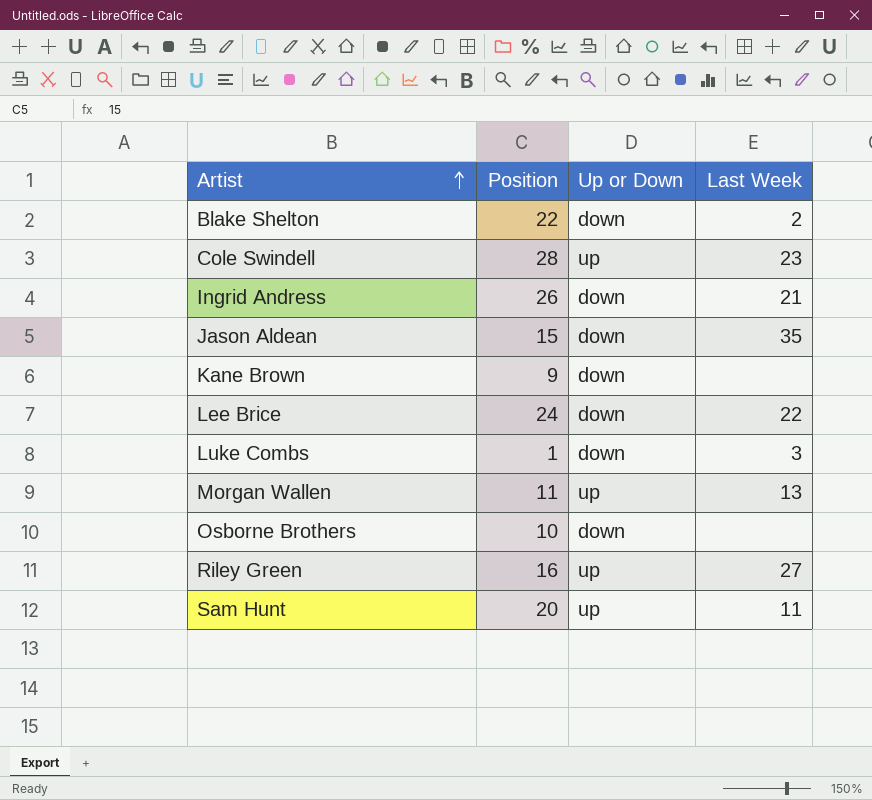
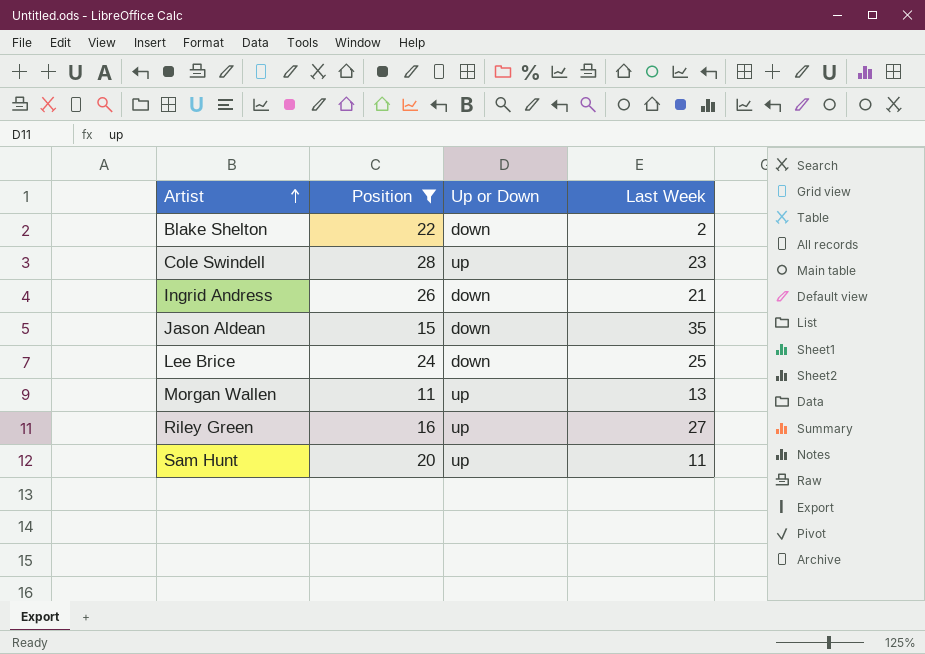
filter: none -> Position >= 11
Lee Brice | Last Week: 22 -> 25

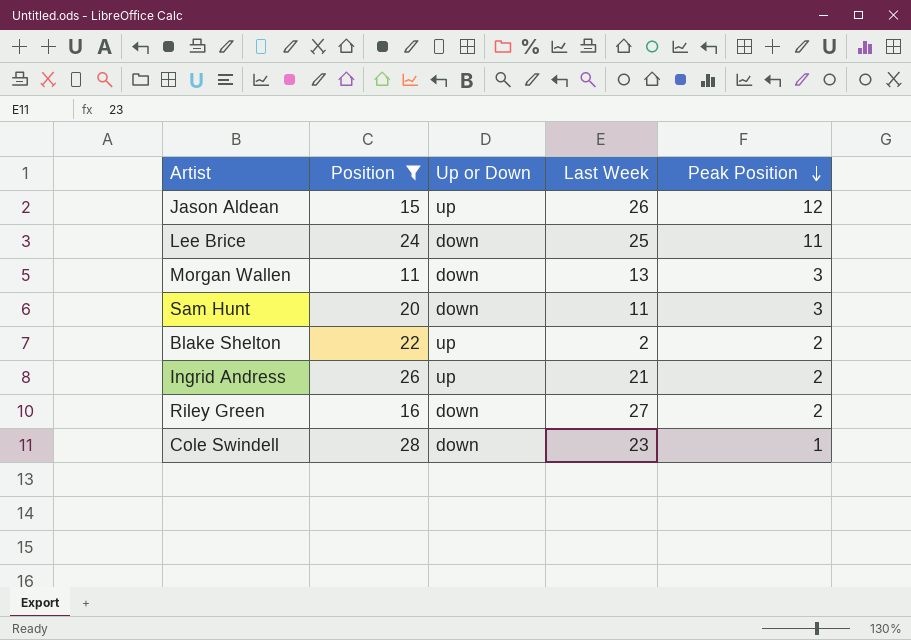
row order: Artist ascending -> Peak Position descending
column Peak Position | position: none -> 5
Jason Aldean | Up or Down: down -> up
Jason Aldean | Last Week: 35 -> 26
Morgan Wallen | Up or Down: up -> down
Sam Hunt | Up or Down: up -> down
Blake Shelton | Up or Down: down -> up
Ingrid Andress | Up or Down: down -> up
Riley Green | Up or Down: up -> down
Cole Swindell | Up or Down: up -> down

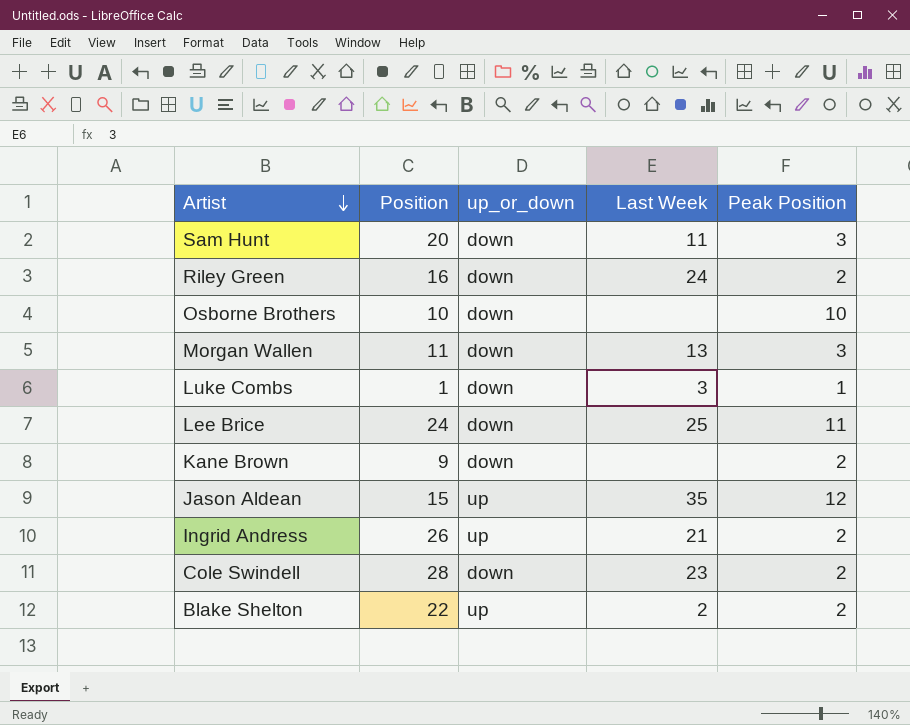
filter: Position >= 11 -> none
row order: Peak Position descending -> Artist descending
column name: Up or Down -> up_or_down
Riley Green | Last Week: 27 -> 24
Jason Aldean | Last Week: 26 -> 35
Cole Swindell | Peak Position: 1 -> 2

